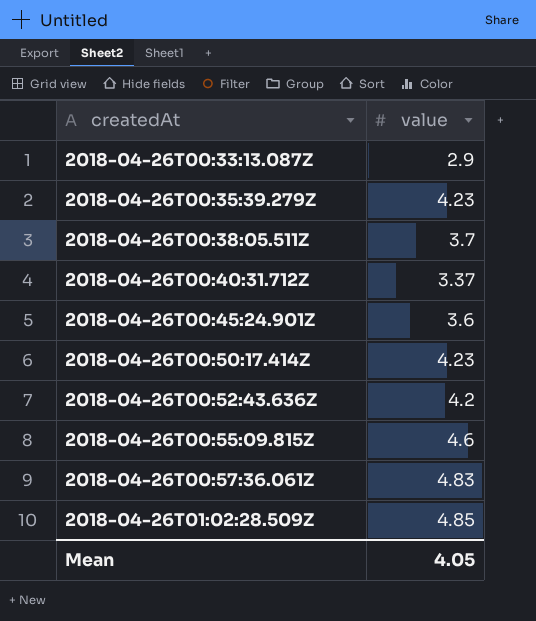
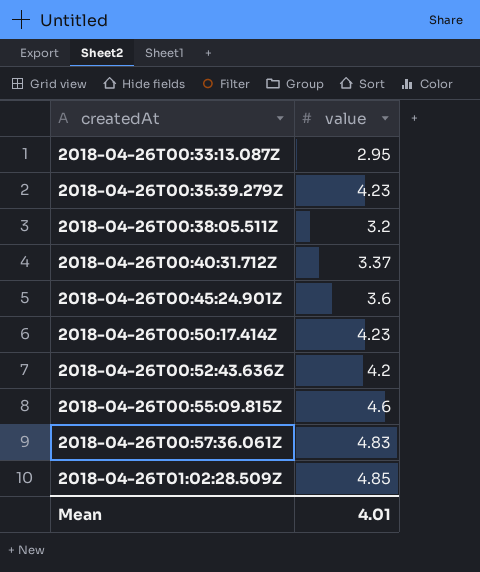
2018-04-26T00:33:13.087Z | value: 2.9 -> 2.95
2018-04-26T00:38:05.511Z | value: 3.7 -> 3.2
Mean | value: 4.05 -> 4.01

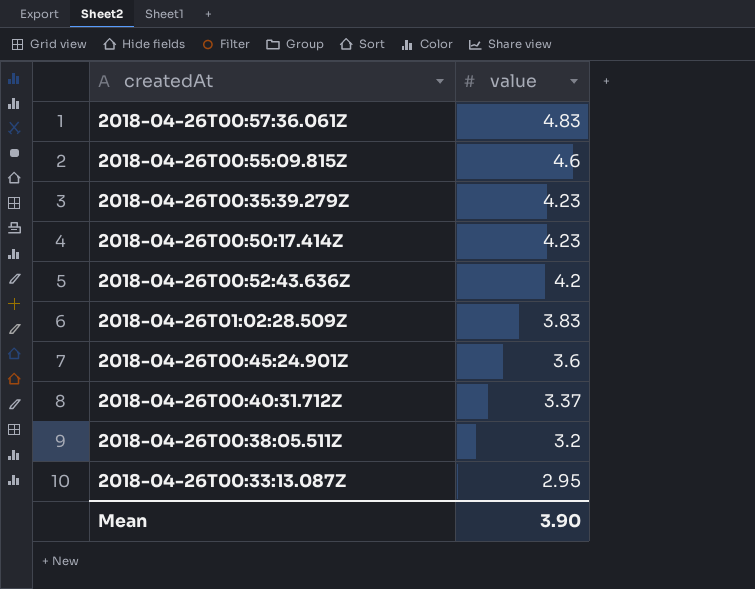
row order: createdAt ascending -> value descending
2018-04-26T01:02:28.509Z | value: 4.85 -> 3.83
Mean | value: 4.01 -> 3.90

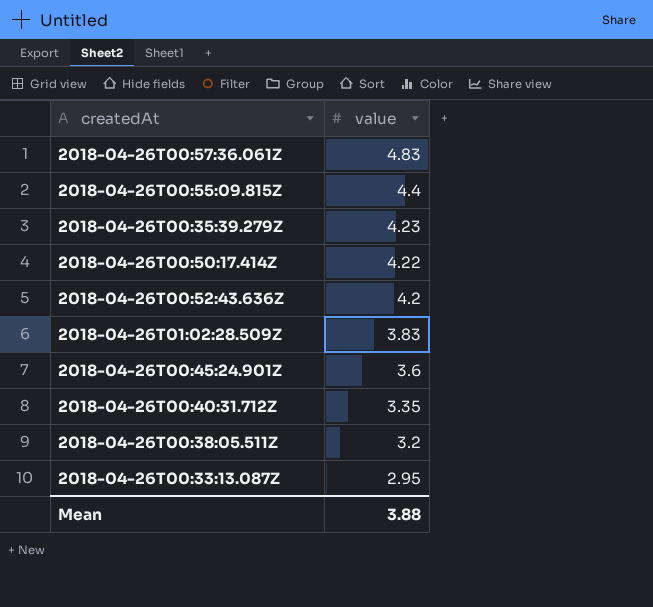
2018-04-26T00:55:09.815Z | value: 4.6 -> 4.4
2018-04-26T00:50:17.414Z | value: 4.23 -> 4.22
2018-04-26T00:40:31.712Z | value: 3.37 -> 3.35
Mean | value: 3.90 -> 3.88

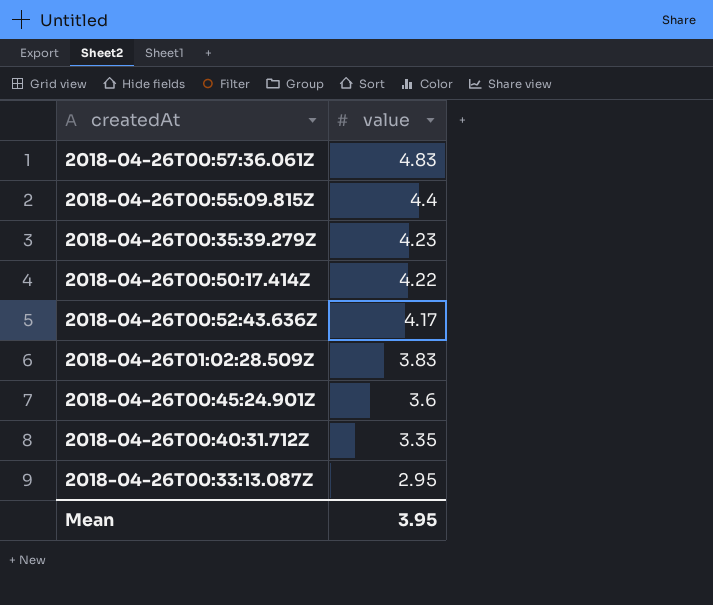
row 2018-04-26T00:38:05.511Z: 3.2 -> none
2018-04-26T00:52:43.636Z | value: 4.2 -> 4.17
Mean | value: 3.88 -> 3.95

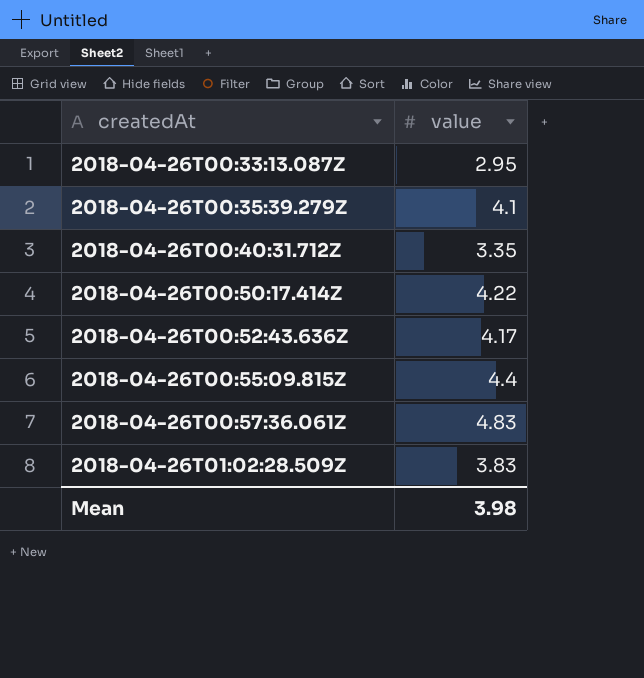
row order: value descending -> createdAt ascending
row 2018-04-26T00:45:24.901Z: 3.6 -> none
2018-04-26T00:35:39.279Z | value: 4.23 -> 4.1
Mean | value: 3.95 -> 3.98

